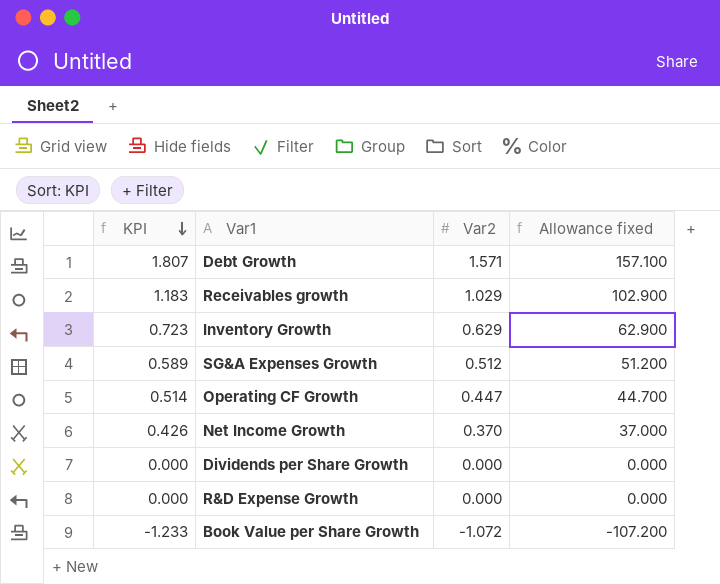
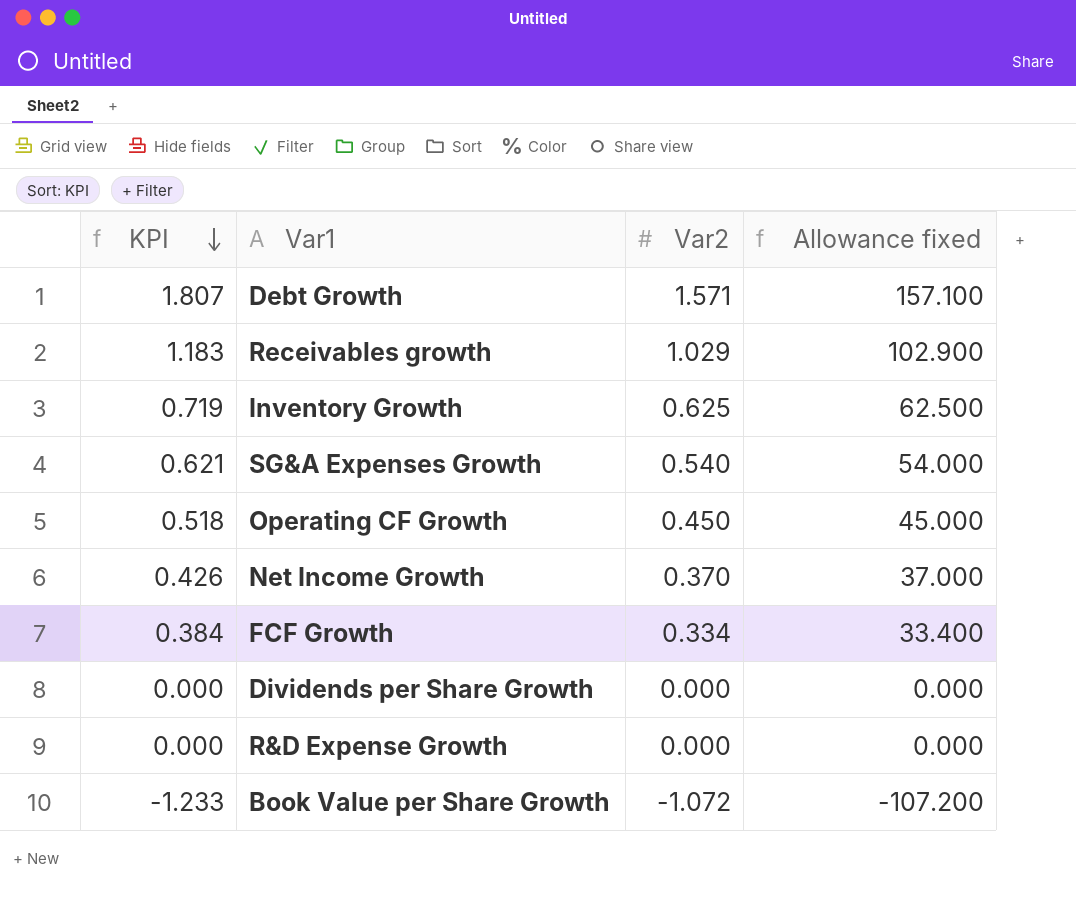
Inventory Growth | KPI: 0.723 -> 0.719
Inventory Growth | Var2: 0.629 -> 0.625
Inventory Growth | Allowance fixed: 62.900 -> 62.500
SG&A Expenses Growth | KPI: 0.589 -> 0.621
SG&A Expenses Growth | Var2: 0.512 -> 0.540
SG&A Expenses Growth | Allowance fixed: 51.200 -> 54.000
Operating CF Growth | KPI: 0.514 -> 0.518
Operating CF Growth | Var2: 0.447 -> 0.450
Operating CF Growth | Allowance fixed: 44.700 -> 45.000
row FCF Growth: none -> 0.384 | 0.334 | 33.400

